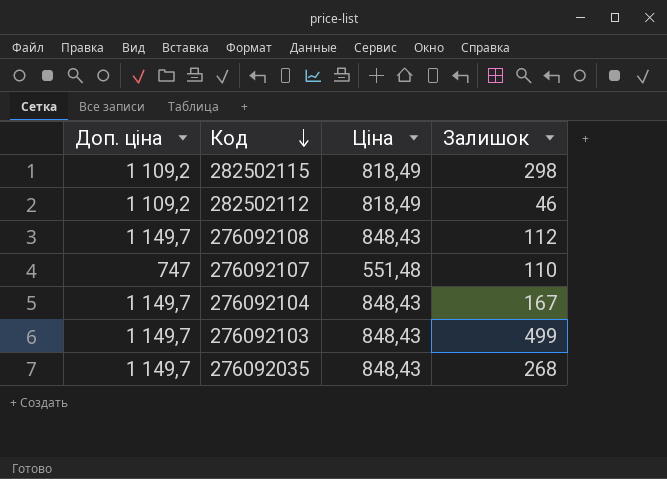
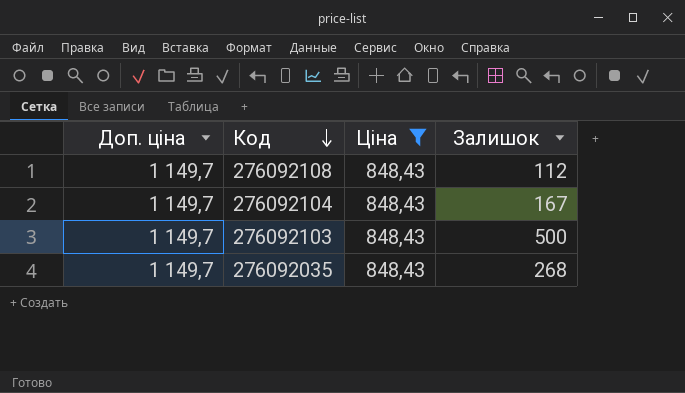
filter: none -> Ціна = 848,43
276092103 | Залишок: 499 -> 500

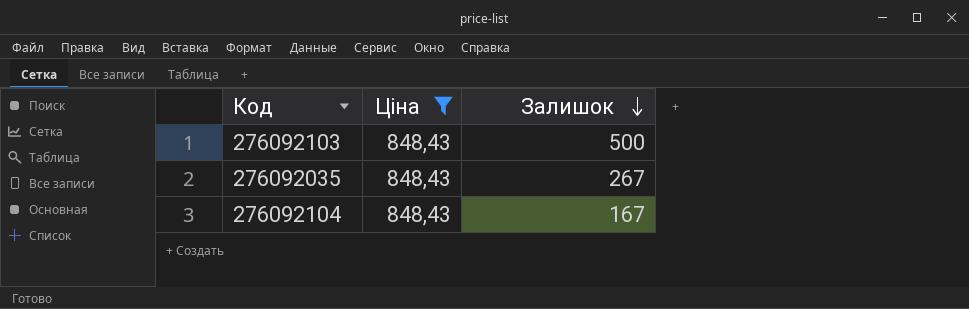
row order: Код descending -> Залишок descending
column Доп. ціна | position: 1 -> none
row 276092108: 1 149,7 | 848,43 | 112 -> none
276092035 | Залишок: 268 -> 267

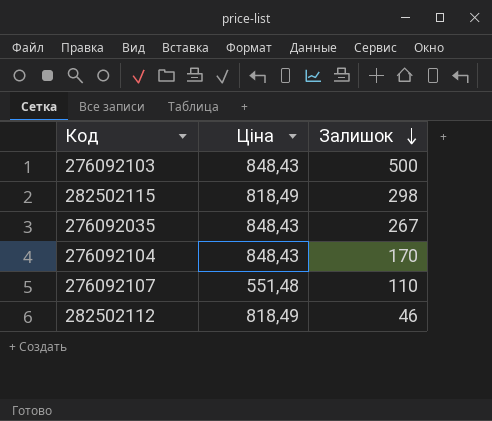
filter: Ціна = 848,43 -> none
276092104 | Залишок: 167 -> 170

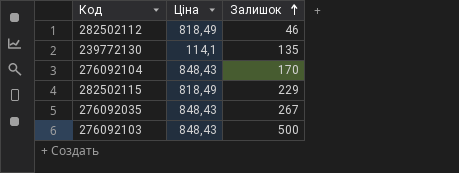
row order: Залишок descending -> Залишок ascending
row 276092107: 551,48 | 110 -> none
row 239772130: none -> 114,1 | 135
282502115 | Залишок: 298 -> 229

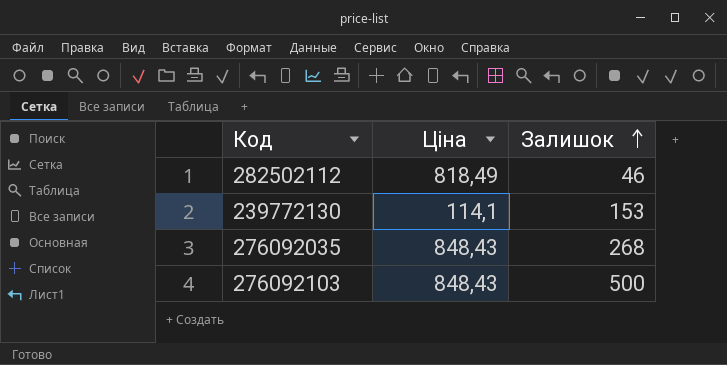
row 276092104: 848,43 | 170 -> none
row 282502115: 818,49 | 229 -> none
239772130 | Залишок: 135 -> 153
276092035 | Залишок: 267 -> 268

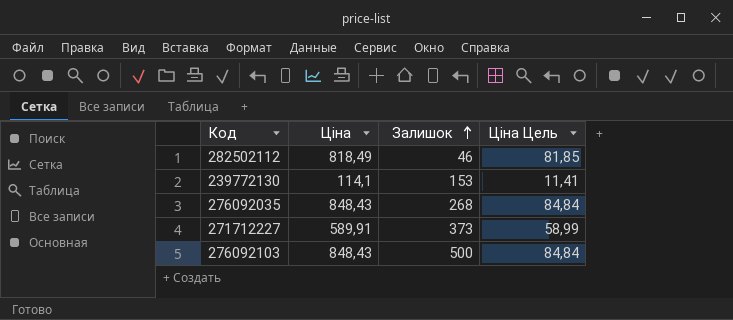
column Ціна Цель | formula: none -> [Ціна] * 0,1
row 271712227: none -> 589,91 | 373 | 58,99

